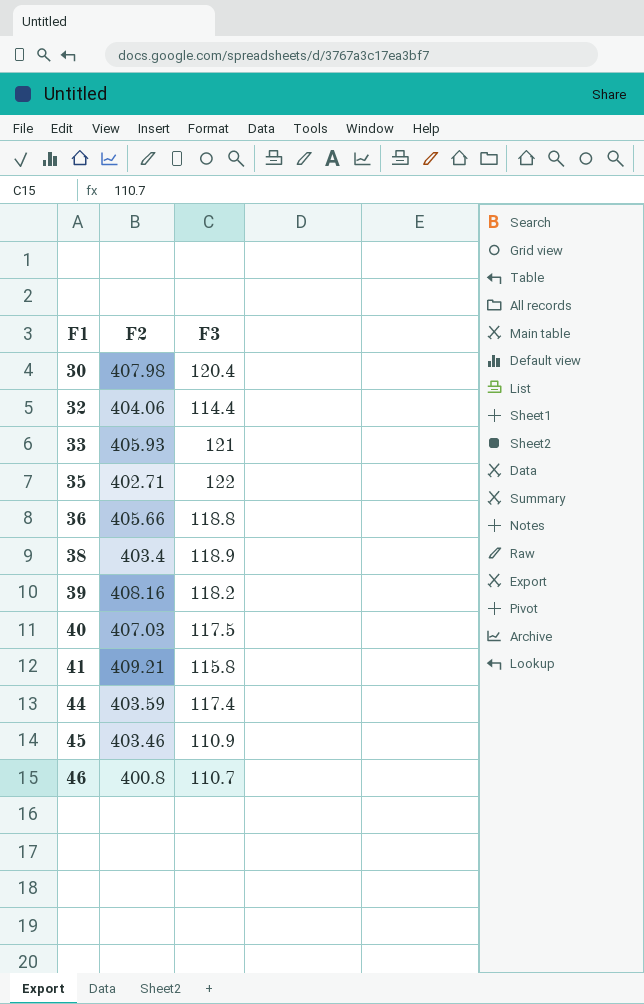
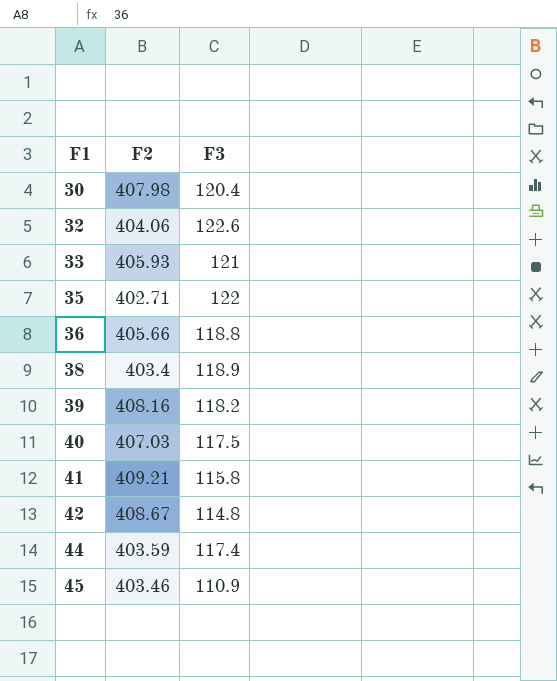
row 46: 400.8 | 110.7 -> none
32 | F3: 114.4 -> 122.6
row 42: none -> 408.67 | 114.8

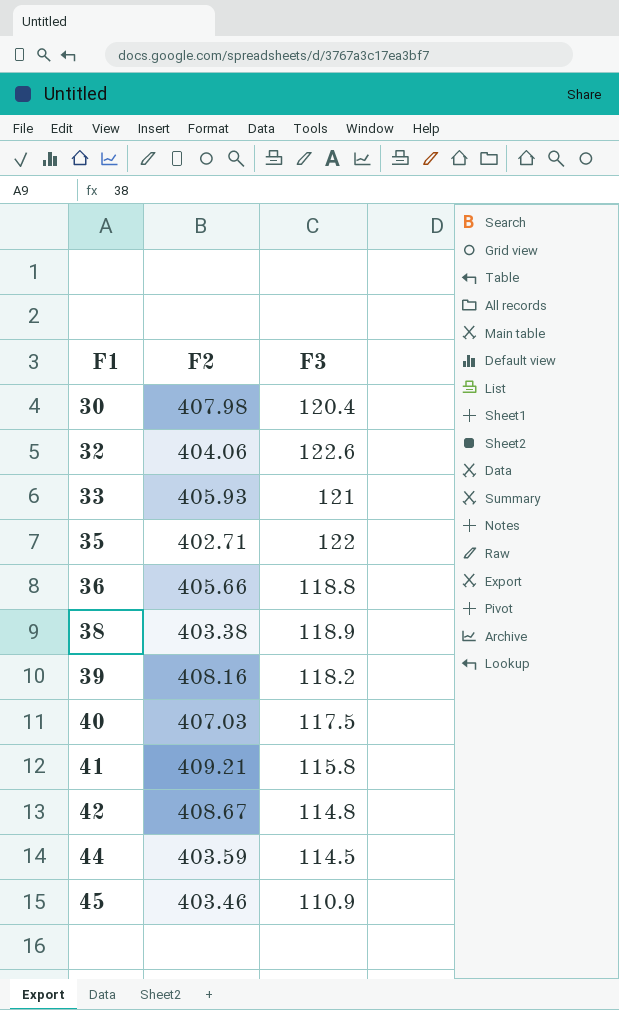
38 | F2: 403.4 -> 403.38
44 | F3: 117.4 -> 114.5

